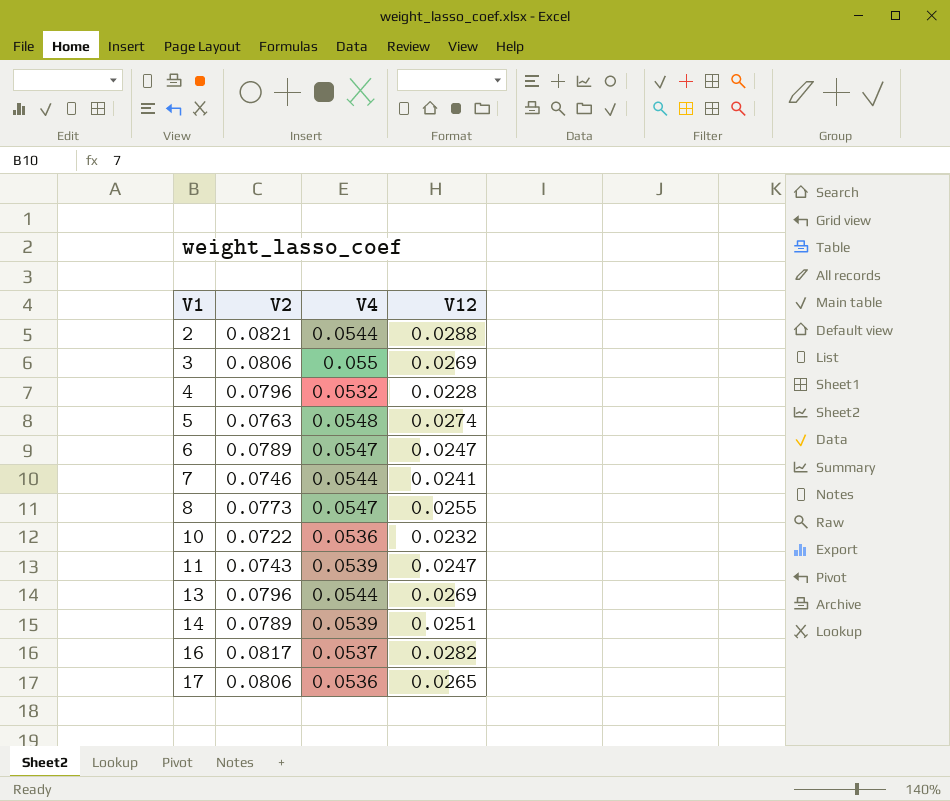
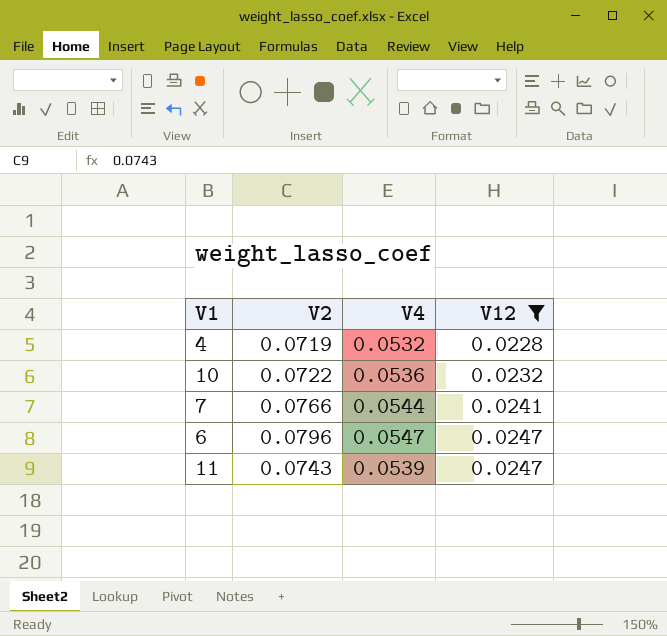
filter: none -> V12 <= 0.0247
row order: V1 ascending -> V12 ascending
4 | V2: 0.0796 -> 0.0719
7 | V2: 0.0746 -> 0.0766
6 | V2: 0.0789 -> 0.0796

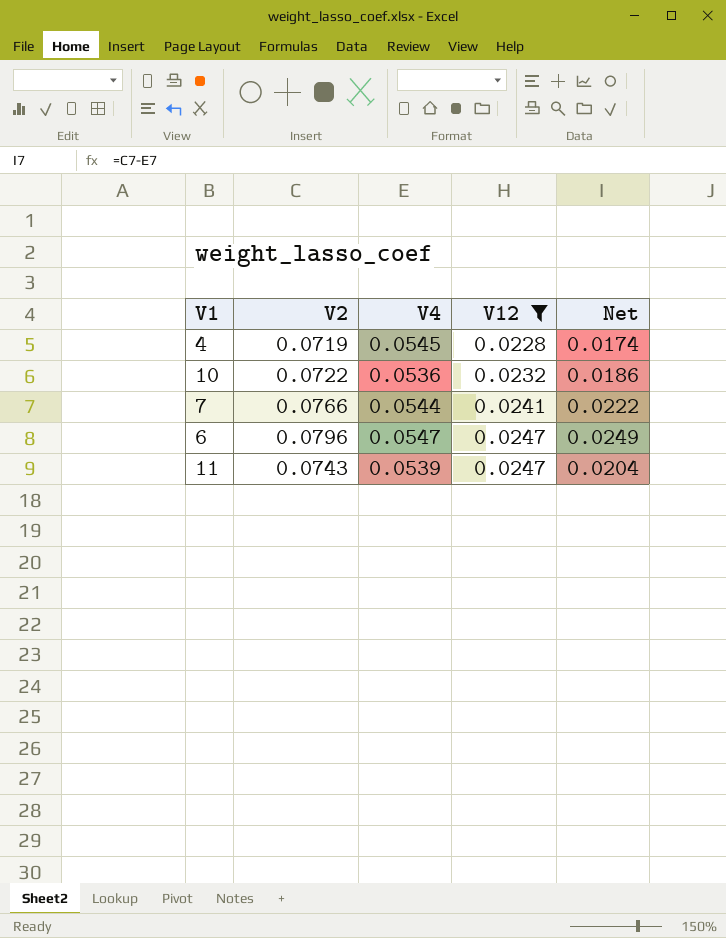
column Net | formula: none -> [V2] - [V4]
4 | V4: 0.0532 -> 0.0545

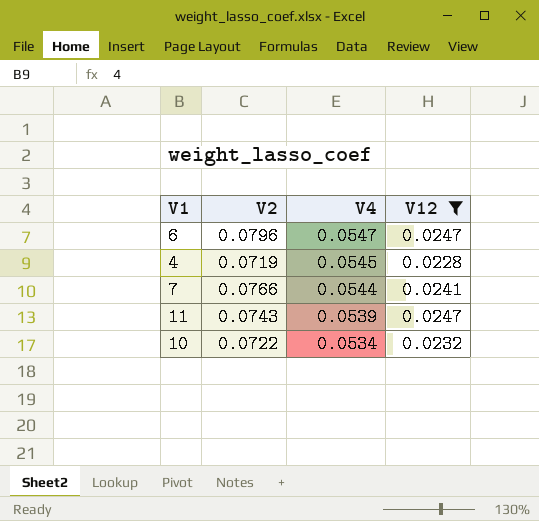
row order: V12 ascending -> V4 descending
column Net | formula: [V2] - [V4] -> none
10 | V4: 0.0536 -> 0.0534

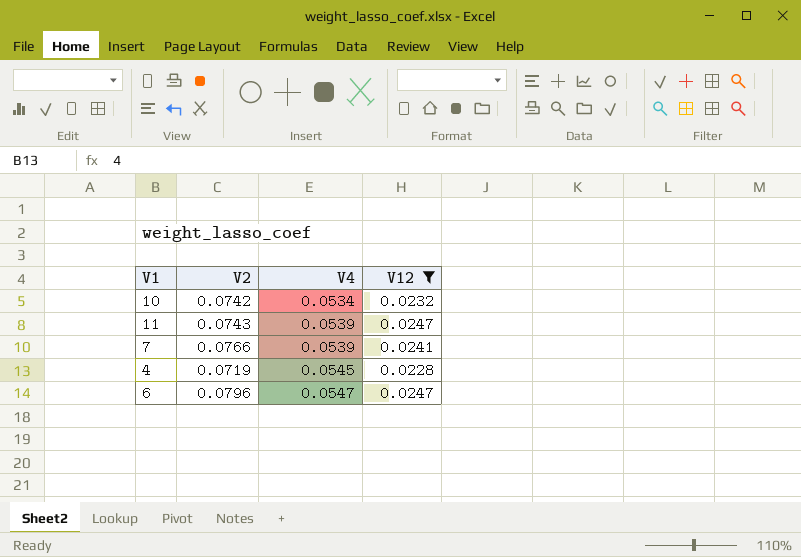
row order: V4 descending -> V4 ascending
10 | V2: 0.0722 -> 0.0742
7 | V4: 0.0544 -> 0.0539

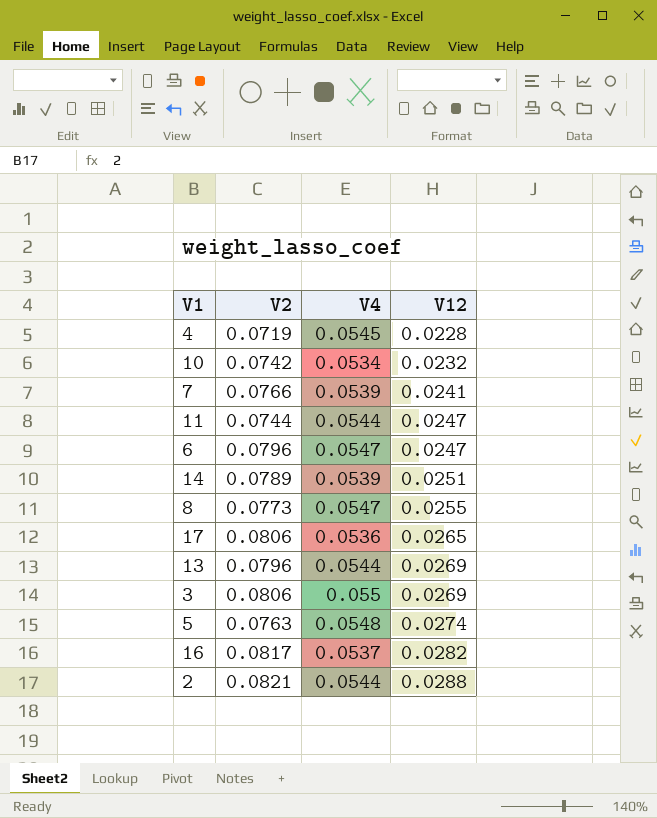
filter: V12 <= 0.0247 -> none
row order: V4 ascending -> V12 ascending
11 | V2: 0.0743 -> 0.0744
11 | V4: 0.0539 -> 0.0544

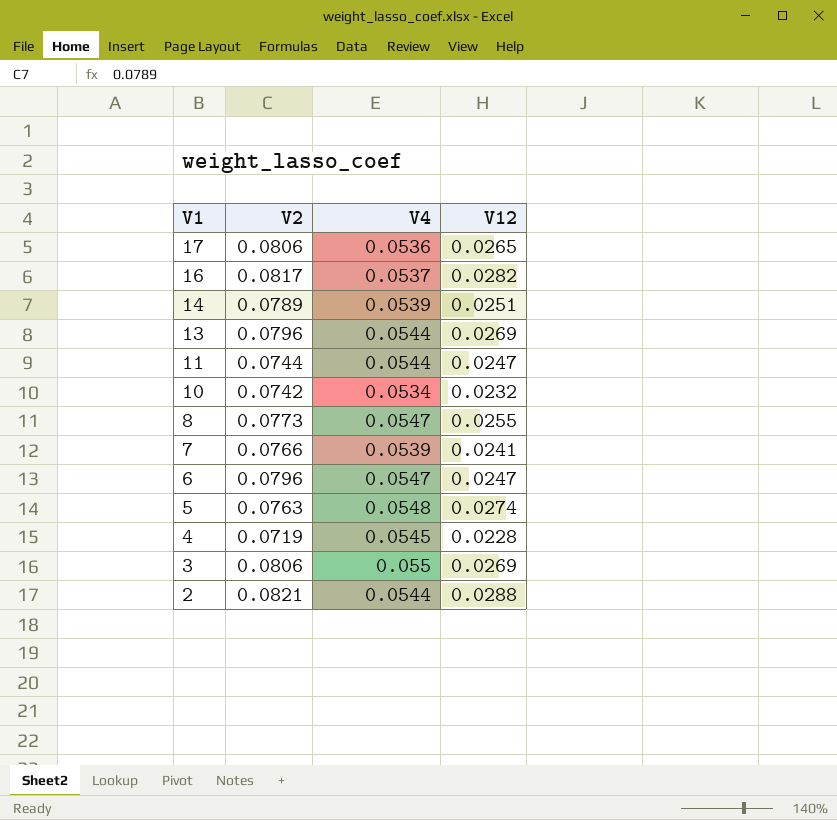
row order: V12 ascending -> V1 descending

